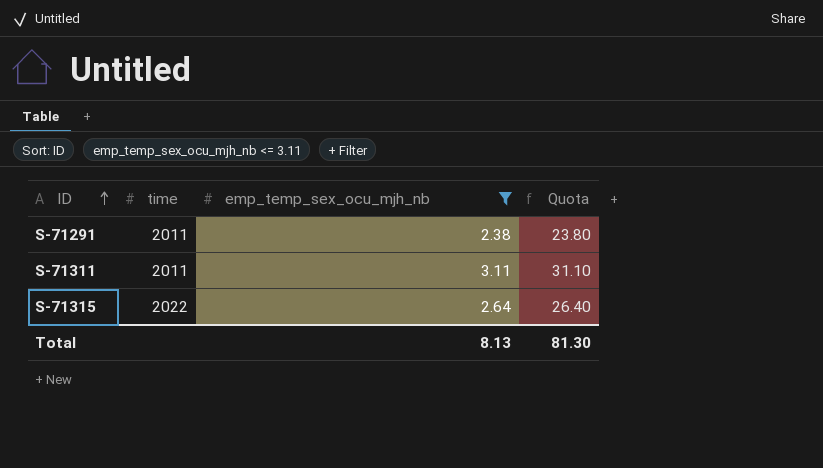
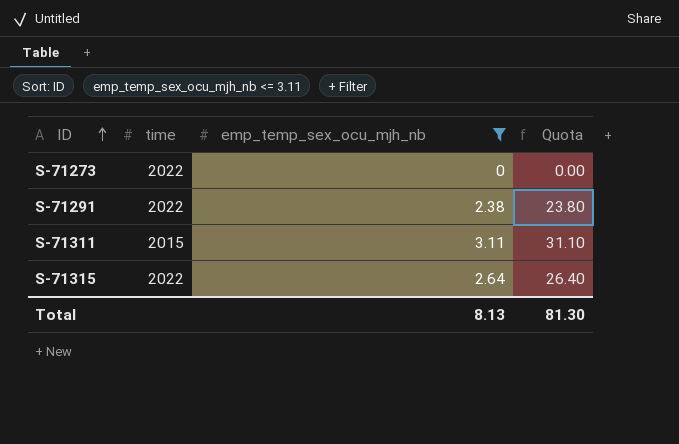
row S-71273: none -> 2022 | 0 | 0.00
S-71291 | time: 2011 -> 2022
S-71311 | time: 2011 -> 2015

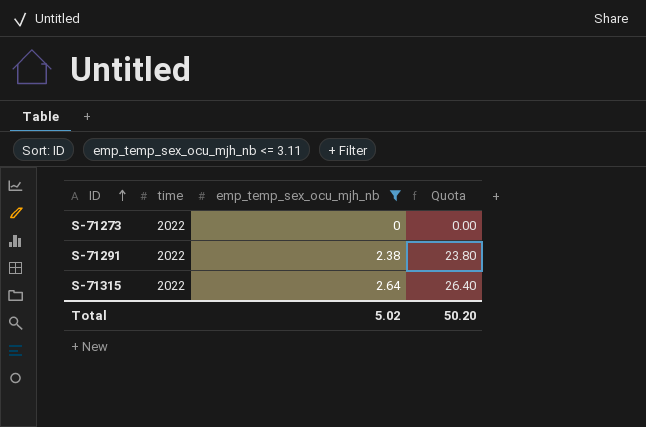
row S-71311: 2015 | 3.11 | 31.10 -> none
Total | emp_temp_sex_ocu_mjh_nb: 8.13 -> 5.02
Total | Quota: 81.30 -> 50.20

